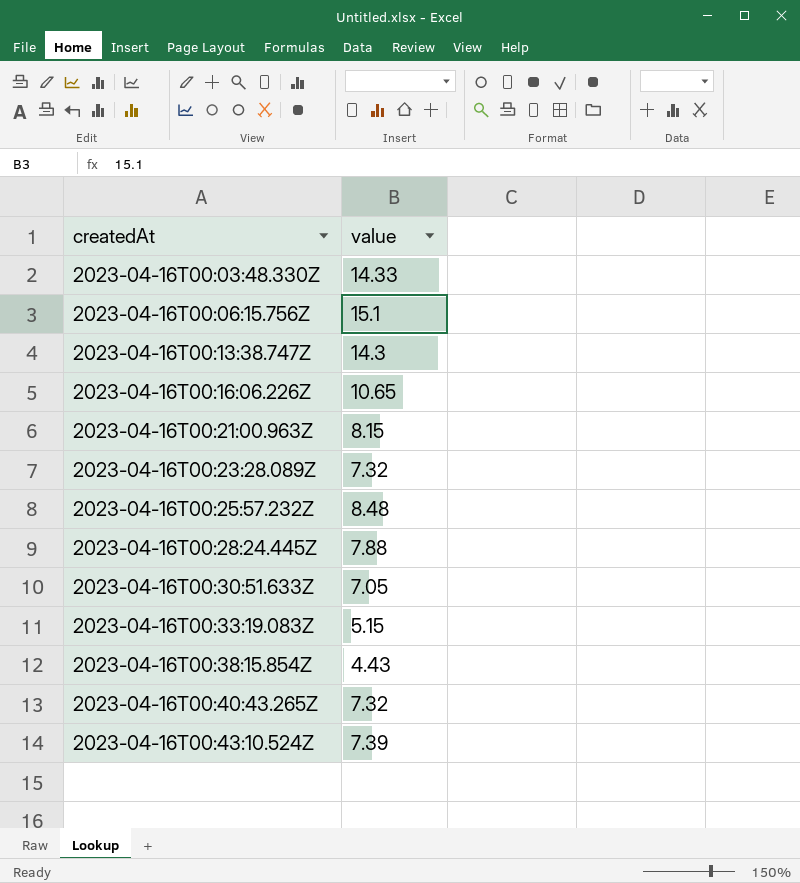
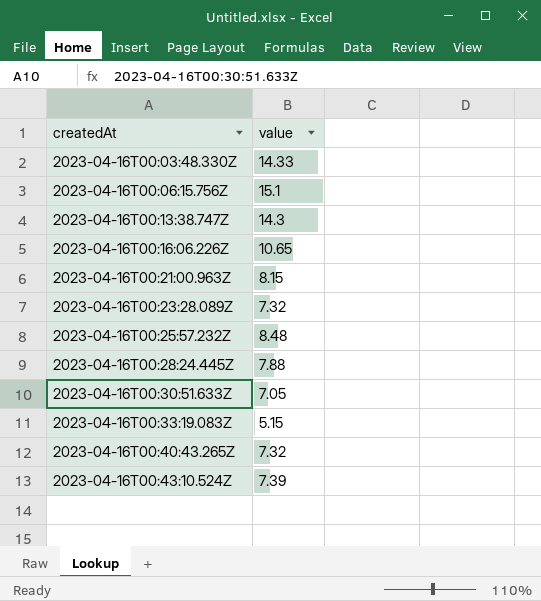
row 2023-04-16T00:38:15.854Z: 4.43 -> none

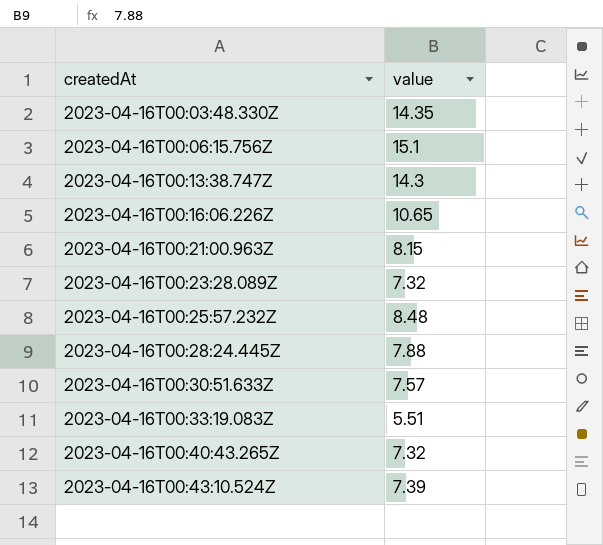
2023-04-16T00:03:48.330Z | value: 14.33 -> 14.35
2023-04-16T00:30:51.633Z | value: 7.05 -> 7.57
2023-04-16T00:33:19.083Z | value: 5.15 -> 5.51

